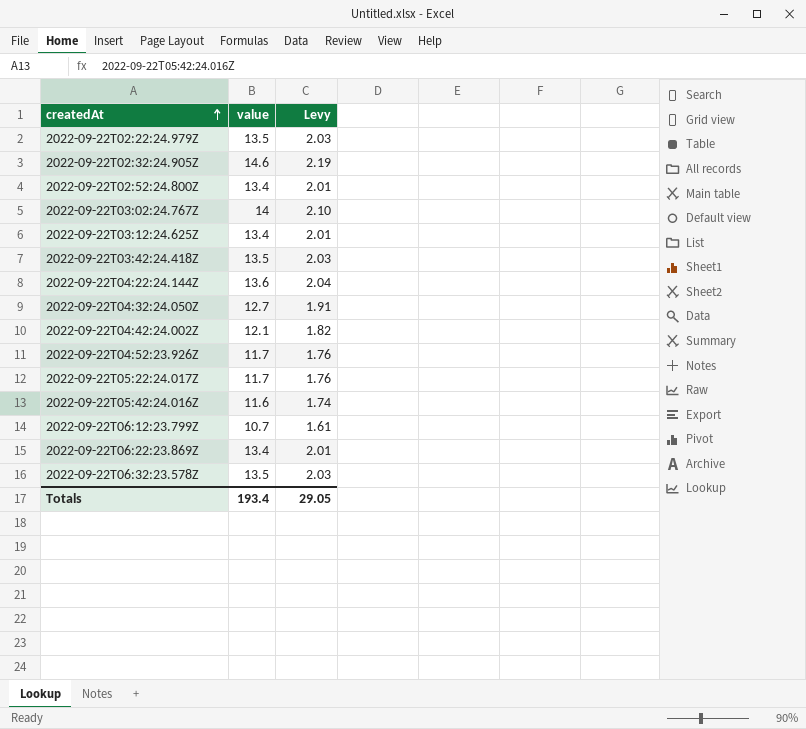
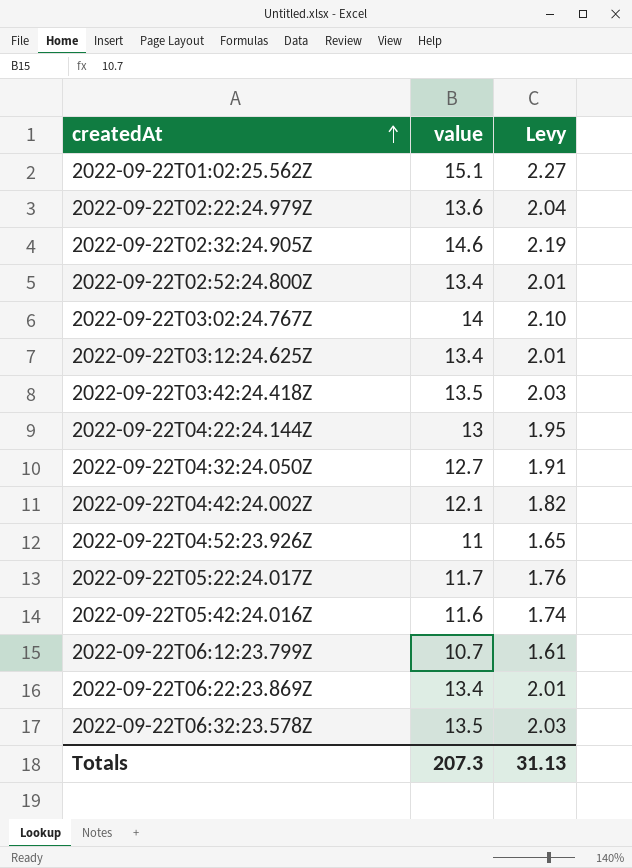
row 2022-09-22T01:02:25.562Z: none -> 15.1 | 2.27
2022-09-22T02:22:24.979Z | value: 13.5 -> 13.6
2022-09-22T02:22:24.979Z | Levy: 2.03 -> 2.04
2022-09-22T04:22:24.144Z | value: 13.6 -> 13
2022-09-22T04:22:24.144Z | Levy: 2.04 -> 1.95
2022-09-22T04:52:23.926Z | value: 11.7 -> 11
2022-09-22T04:52:23.926Z | Levy: 1.76 -> 1.65
Totals | value: 193.4 -> 207.3
Totals | Levy: 29.05 -> 31.13

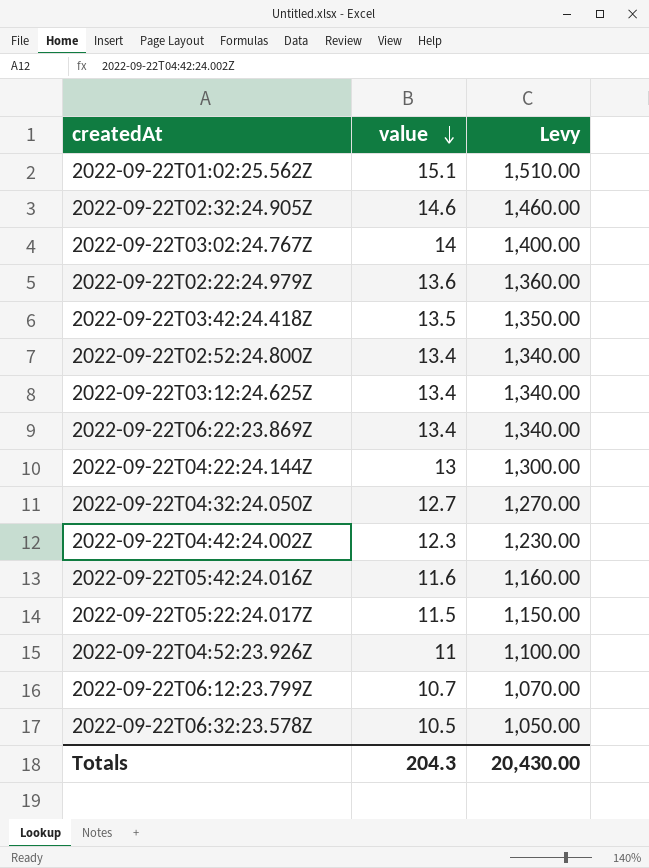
row order: createdAt ascending -> value descending
column Levy | formula: [value] * 0.15 -> [value] * 100
2022-09-22T04:42:24.002Z | value: 12.1 -> 12.3
2022-09-22T05:22:24.017Z | value: 11.7 -> 11.5
2022-09-22T06:32:23.578Z | value: 13.5 -> 10.5
Totals | value: 207.3 -> 204.3
Totals | Levy: 31.13 -> 20,430.00

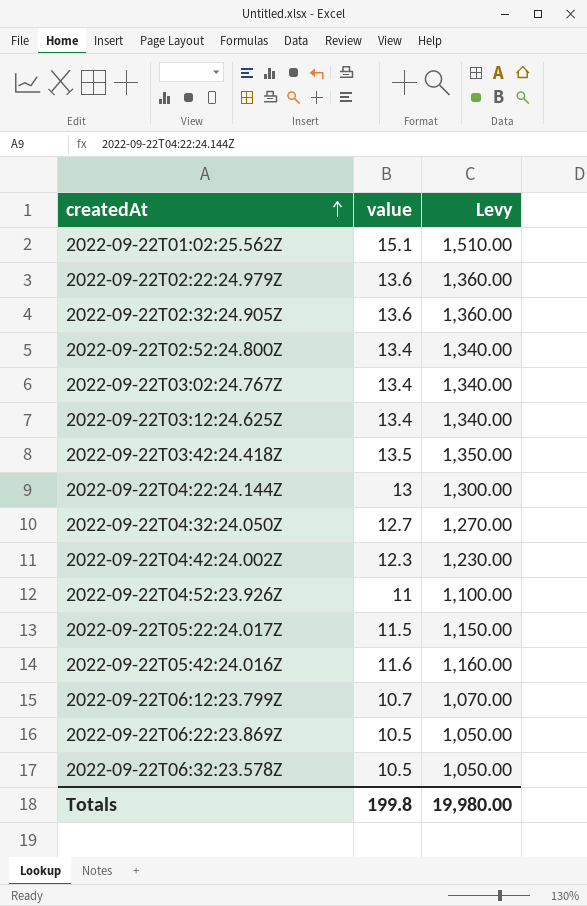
row order: value descending -> createdAt ascending
2022-09-22T02:32:24.905Z | value: 14.6 -> 13.6
2022-09-22T02:32:24.905Z | Levy: 1,460.00 -> 1,360.00
2022-09-22T03:02:24.767Z | value: 14 -> 13.4
2022-09-22T03:02:24.767Z | Levy: 1,400.00 -> 1,340.00
2022-09-22T06:22:23.869Z | value: 13.4 -> 10.5
2022-09-22T06:22:23.869Z | Levy: 1,340.00 -> 1,050.00
Totals | value: 204.3 -> 199.8
Totals | Levy: 20,430.00 -> 19,980.00

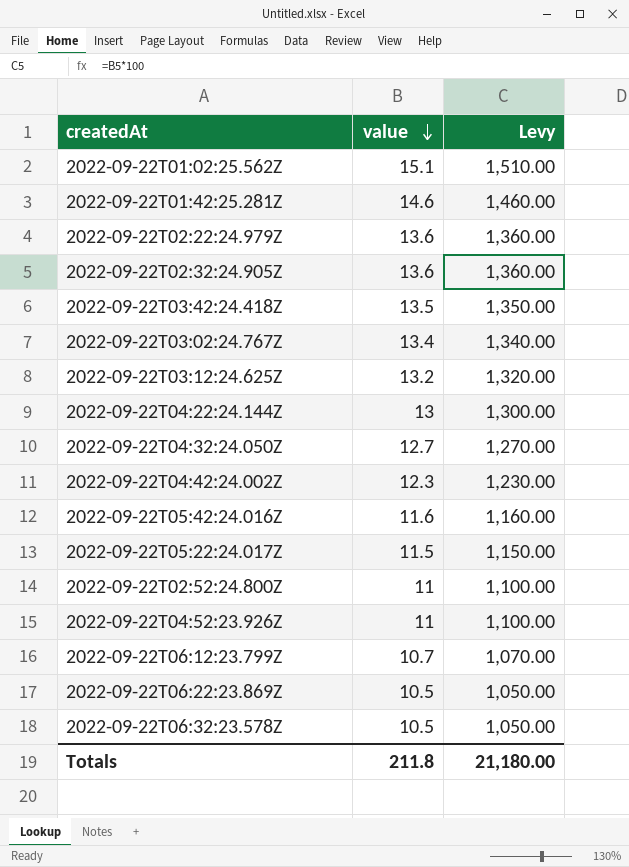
row order: createdAt ascending -> value descending
row 2022-09-22T01:42:25.281Z: none -> 14.6 | 1,460.00
2022-09-22T03:12:24.625Z | value: 13.4 -> 13.2
2022-09-22T03:12:24.625Z | Levy: 1,340.00 -> 1,320.00
2022-09-22T02:52:24.800Z | value: 13.4 -> 11
2022-09-22T02:52:24.800Z | Levy: 1,340.00 -> 1,100.00
Totals | value: 199.8 -> 211.8
Totals | Levy: 19,980.00 -> 21,180.00

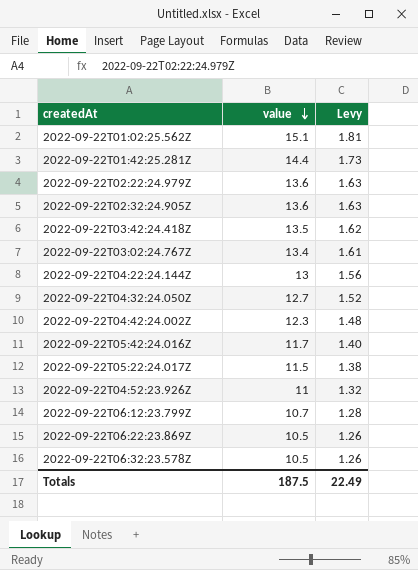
column Levy | formula: [value] * 100 -> [value] * 0.12
row 2022-09-22T03:12:24.625Z: 13.2 | 1,320.00 -> none
row 2022-09-22T02:52:24.800Z: 11 | 1,100.00 -> none
2022-09-22T01:42:25.281Z | value: 14.6 -> 14.4
2022-09-22T05:42:24.016Z | value: 11.6 -> 11.7
Totals | value: 211.8 -> 187.5
Totals | Levy: 21,180.00 -> 22.49

